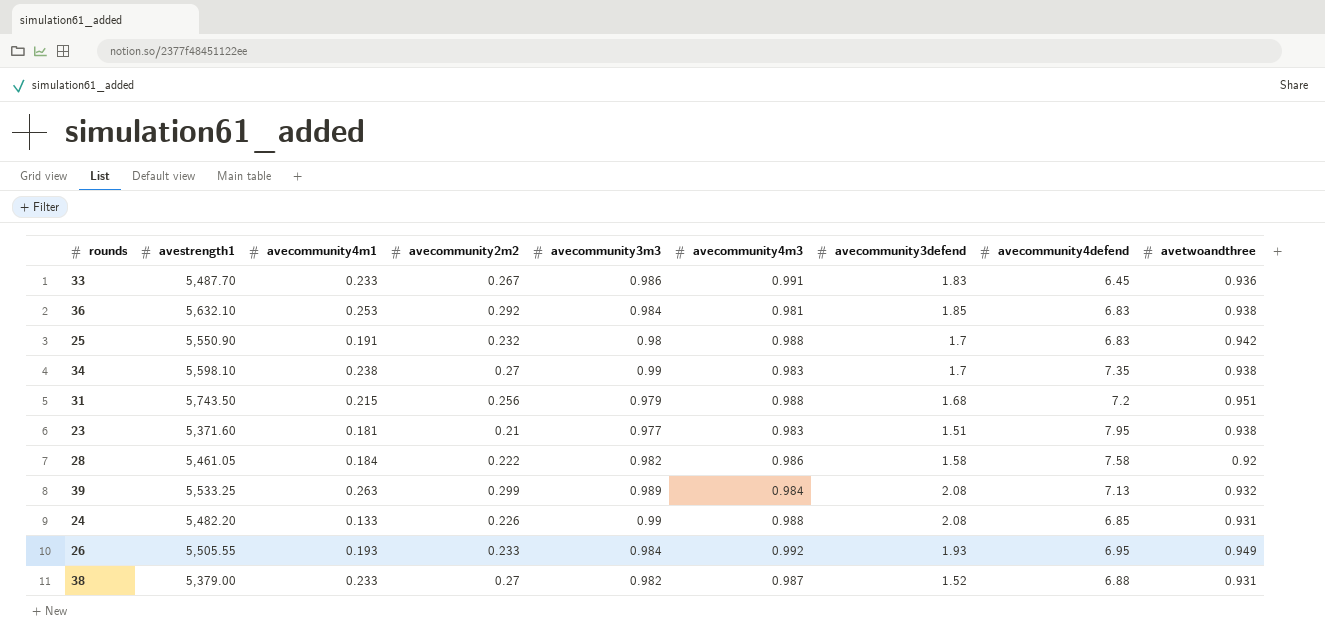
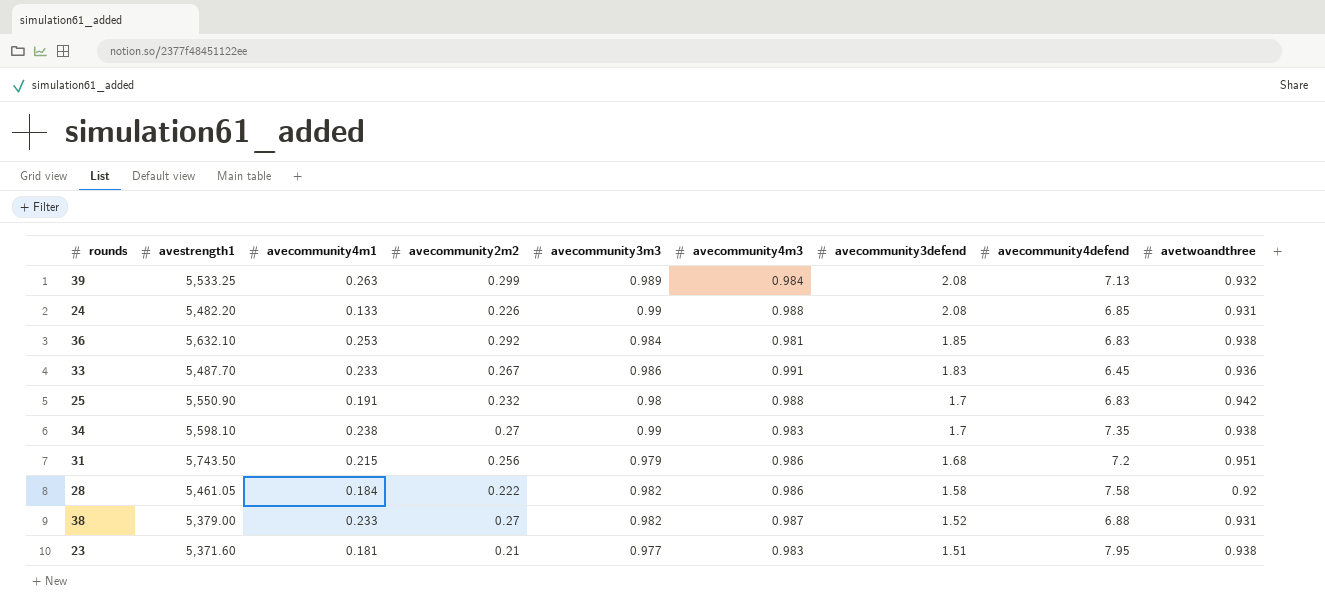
row order: none -> avecommunity3defend descending
row 26: 5,505.55 | 0.193 | 0.233 | 0.984 | 0.992 | 1.93 | 6.95 | 0.949 -> none
31 | avecommunity4m3: 0.988 -> 0.986

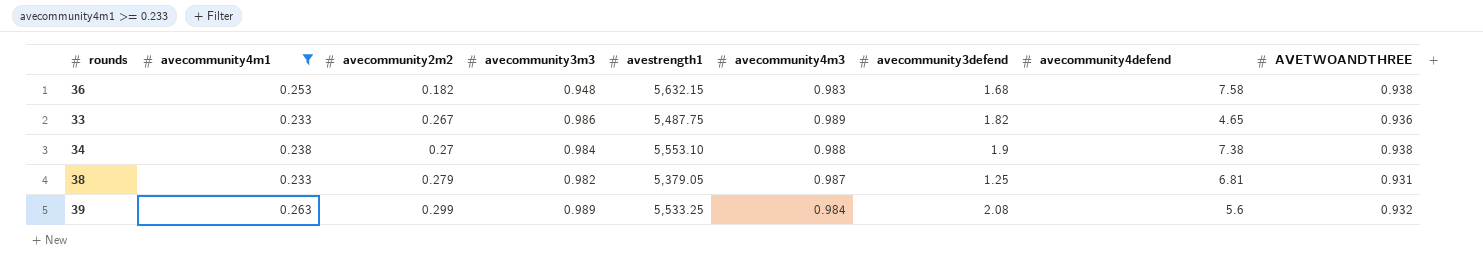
filter: none -> avecommunity4m1 >= 0.233
row order: avecommunity3defend descending -> avecommunity2m2 ascending
column avestrength1 | position: 2 -> 5
column name: avetwoandthree -> AVETWOANDTHREE
36 | avecommunity2m2: 0.292 -> 0.182
36 | avecommunity3m3: 0.984 -> 0.948
36 | avestrength1: 5,632.10 -> 5,632.15
36 | avecommunity4m3: 0.981 -> 0.983
36 | avecommunity3defend: 1.85 -> 1.68
36 | avecommunity4defend: 6.83 -> 7.58
33 | avestrength1: 5,487.70 -> 5,487.75
33 | avecommunity4m3: 0.991 -> 0.989
33 | avecommunity3defend: 1.83 -> 1.82
33 | avecommunity4defend: 6.45 -> 4.65
34 | avecommunity3m3: 0.99 -> 0.984
34 | avestrength1: 5,598.10 -> 5,553.10
34 | avecommunity4m3: 0.983 -> 0.988
34 | avecommunity3defend: 1.7 -> 1.9
34 | avecommunity4defend: 7.35 -> 7.38
38 | avecommunity2m2: 0.27 -> 0.279
38 | avestrength1: 5,379.00 -> 5,379.05
38 | avecommunity3defend: 1.52 -> 1.25
38 | avecommunity4defend: 6.88 -> 6.81
39 | avecommunity4defend: 7.13 -> 5.6

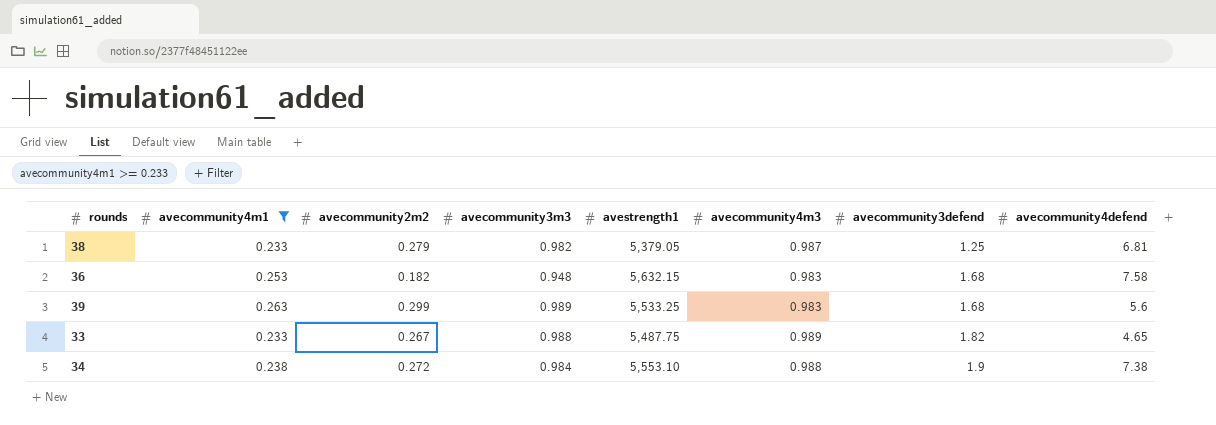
row order: avecommunity2m2 ascending -> avecommunity3defend ascending
column AVETWOANDTHREE | position: 9 -> none
39 | avecommunity4m3: 0.984 -> 0.983
39 | avecommunity3defend: 2.08 -> 1.68
33 | avecommunity3m3: 0.986 -> 0.988
34 | avecommunity2m2: 0.27 -> 0.272

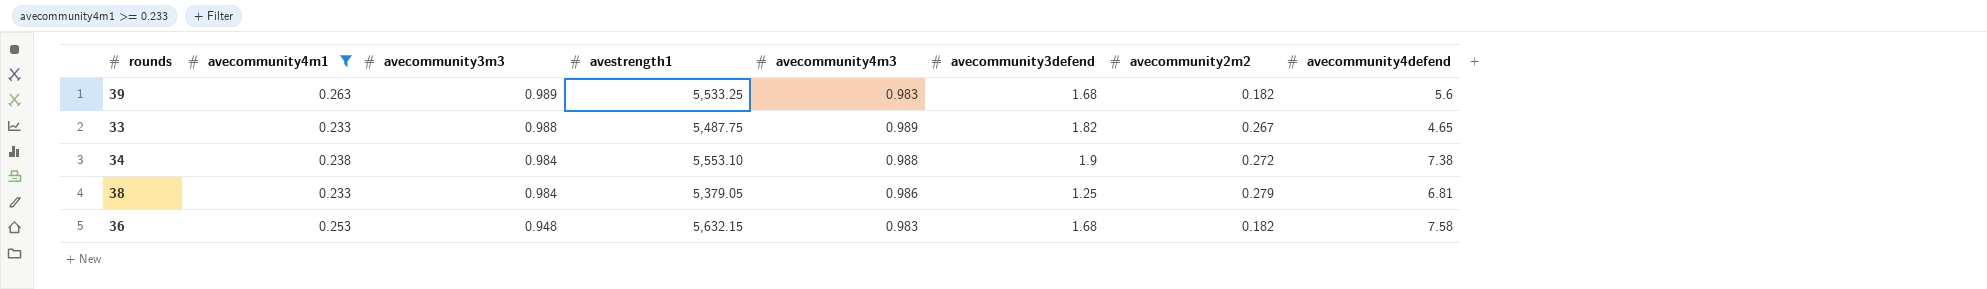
row order: avecommunity3defend ascending -> avecommunity3m3 descending
column avecommunity2m2 | position: 3 -> 7
39 | avecommunity2m2: 0.299 -> 0.182
38 | avecommunity3m3: 0.982 -> 0.984
38 | avecommunity4m3: 0.987 -> 0.986

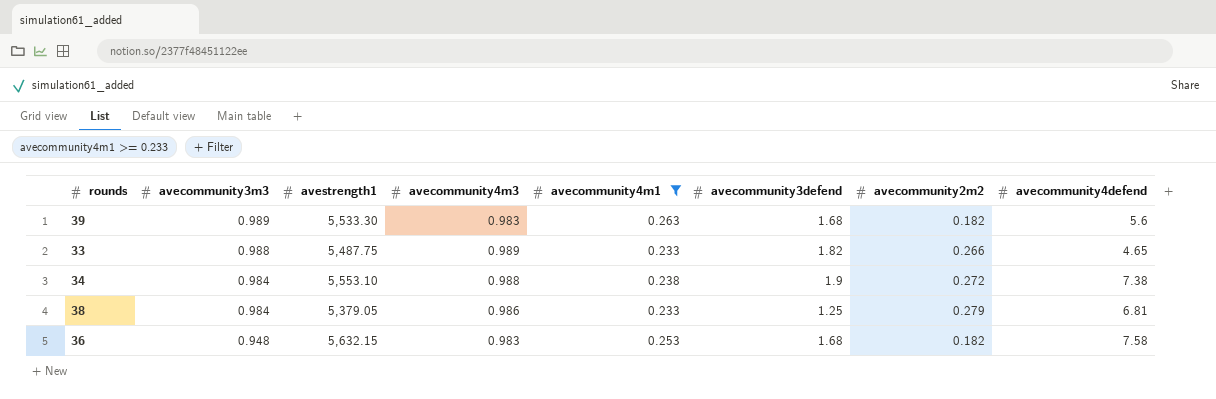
column avecommunity4m1 | position: 2 -> 5
39 | avestrength1: 5,533.25 -> 5,533.30
33 | avecommunity2m2: 0.267 -> 0.266

